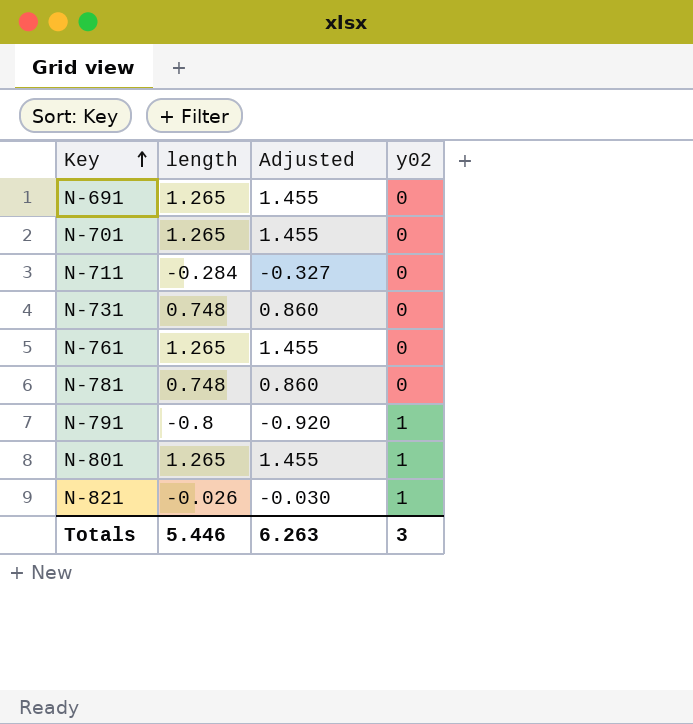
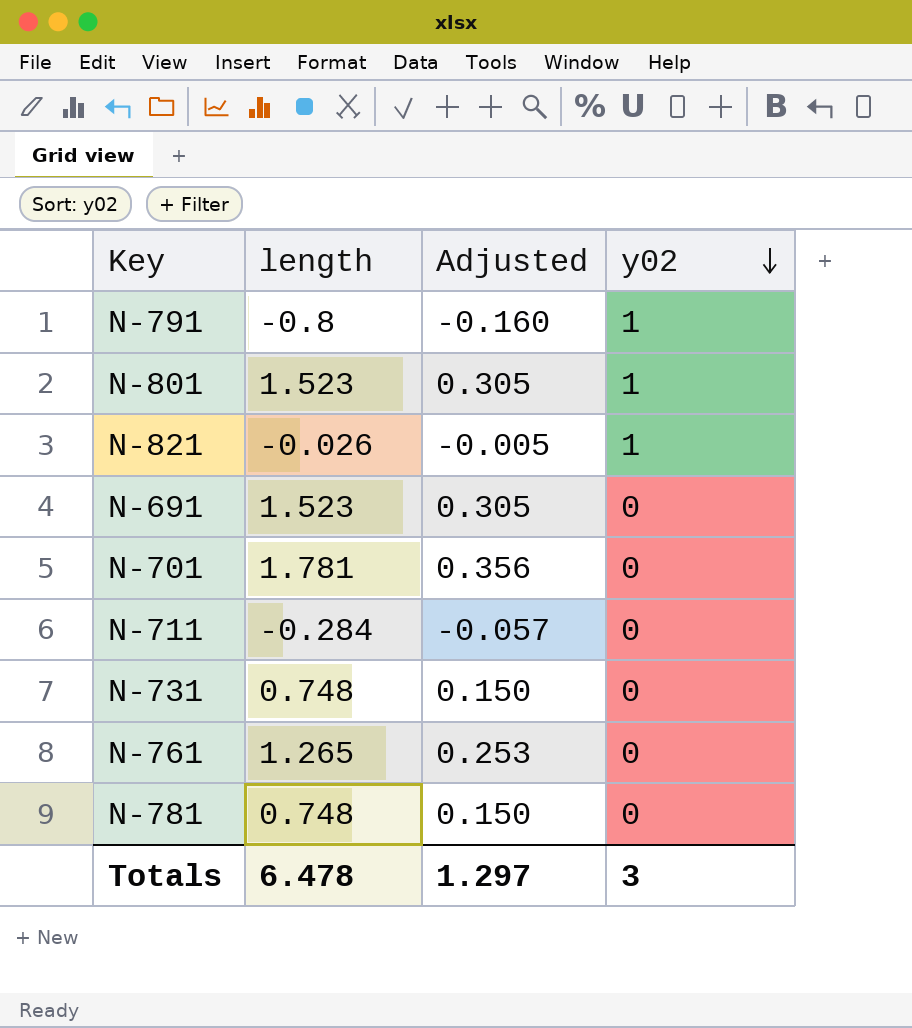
row order: Key ascending -> y02 descending
column Adjusted | formula: [length] * 1.15 -> [length] * 0.2
N-801 | length: 1.265 -> 1.523
N-691 | length: 1.265 -> 1.523
N-701 | length: 1.265 -> 1.781
Totals | length: 5.446 -> 6.478
Totals | Adjusted: 6.263 -> 1.297

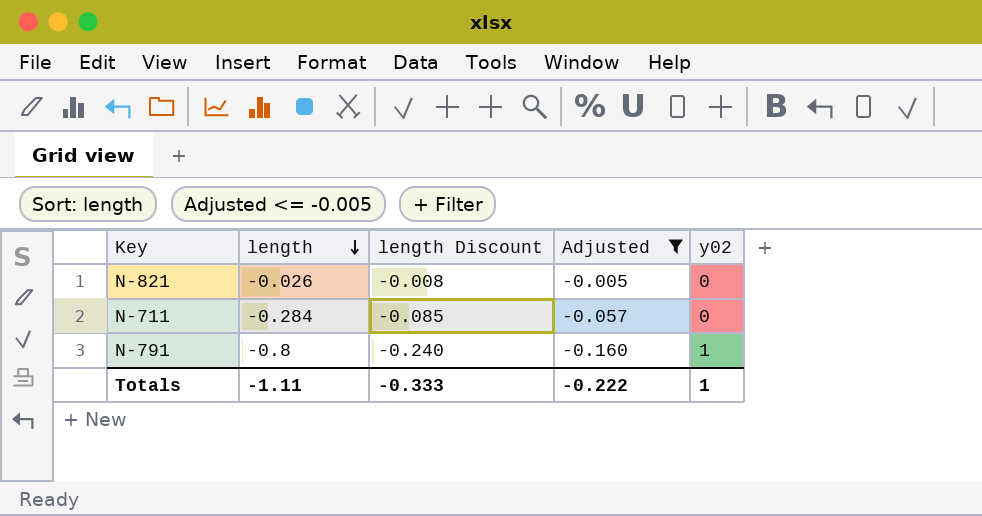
filter: none -> Adjusted <= -0.005
row order: y02 descending -> length descending
column length Discount | formula: none -> [length] * 0.3
N-821 | y02: 1 -> 0
Totals | length: 6.478 -> -1.11
Totals | Adjusted: 1.297 -> -0.222
Totals | y02: 3 -> 1

